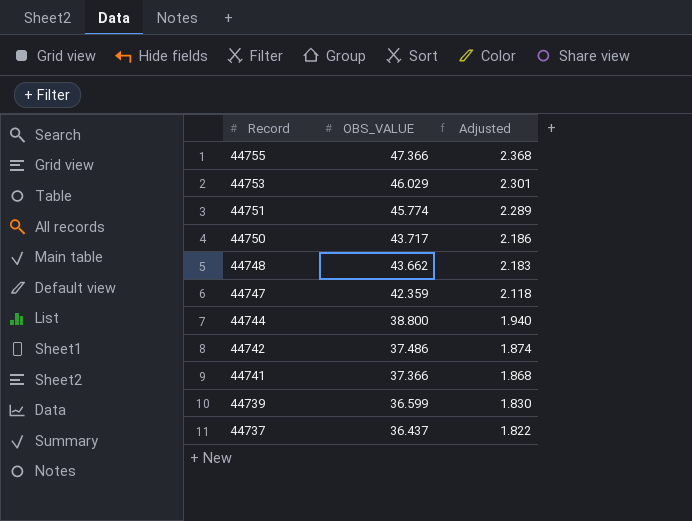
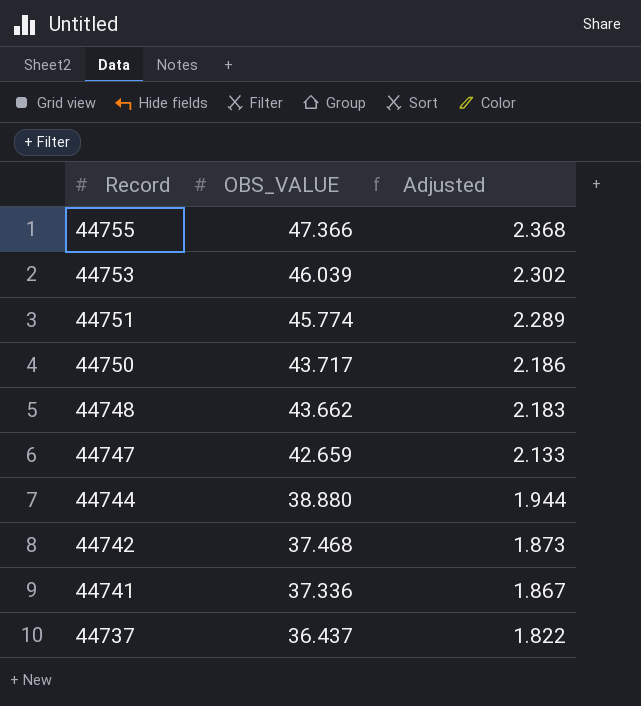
row 44739: 36.599 | 1.830 -> none
44753 | OBS_VALUE: 46.029 -> 46.039
44753 | Adjusted: 2.301 -> 2.302
44747 | OBS_VALUE: 42.359 -> 42.659
44747 | Adjusted: 2.118 -> 2.133
44744 | OBS_VALUE: 38.800 -> 38.880
44744 | Adjusted: 1.940 -> 1.944
44742 | OBS_VALUE: 37.486 -> 37.468
44742 | Adjusted: 1.874 -> 1.873
44741 | OBS_VALUE: 37.366 -> 37.336
44741 | Adjusted: 1.868 -> 1.867

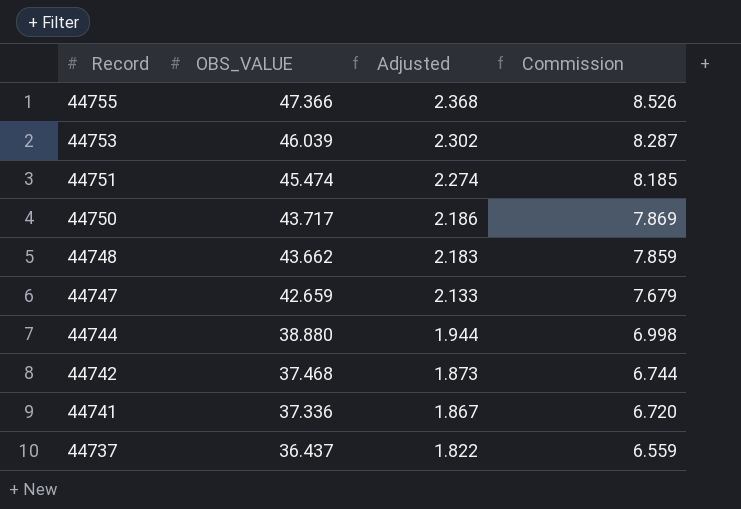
column Commission | formula: none -> [OBS_VALUE] * 0.18
44751 | OBS_VALUE: 45.774 -> 45.474
44751 | Adjusted: 2.289 -> 2.274

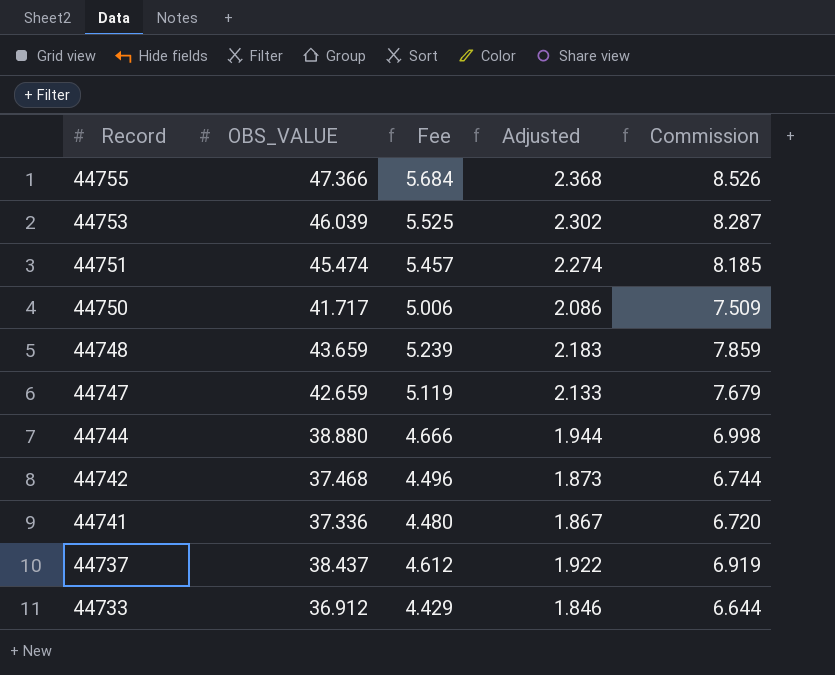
column Fee | formula: none -> [OBS_VALUE] * 0.12
44750 | OBS_VALUE: 43.717 -> 41.717
44750 | Adjusted: 2.186 -> 2.086
44750 | Commission: 7.869 -> 7.509
44748 | OBS_VALUE: 43.662 -> 43.659
44737 | OBS_VALUE: 36.437 -> 38.437
44737 | Adjusted: 1.822 -> 1.922
44737 | Commission: 6.559 -> 6.919
row 44733: none -> 36.912 | 4.429 | 1.846 | 6.644

